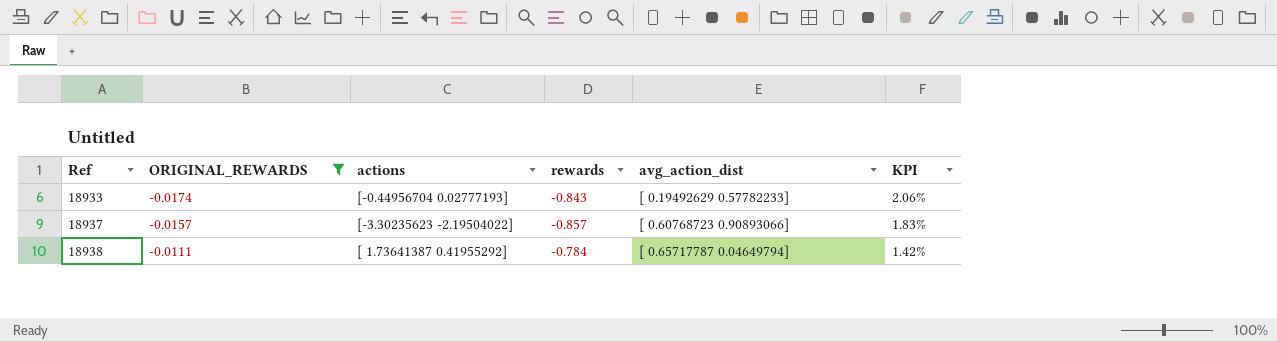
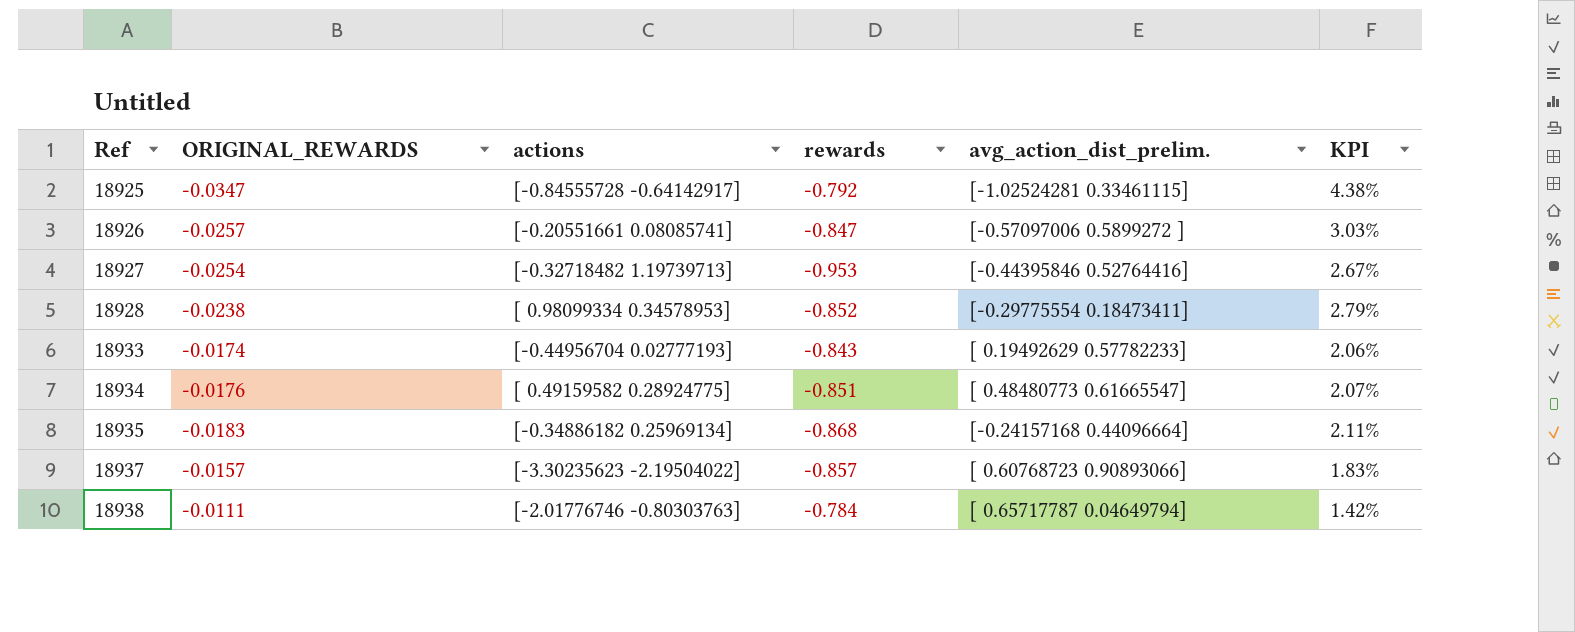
filter: ORIGINAL_REWARDS >= -0.0174 -> none
column name: avg_action_dist -> avg_action_dist_prelim.
18938 | actions: [ 1.73641387 0.41955292] -> [-2.01776746 -0.80303763]

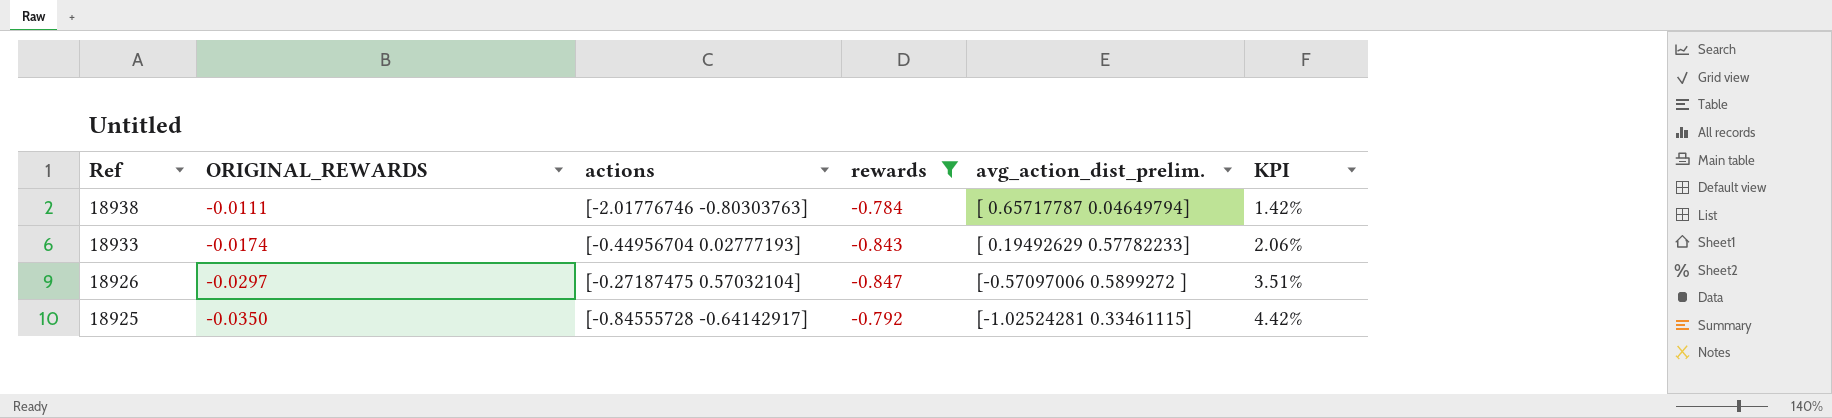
filter: none -> rewards >= -0.847
row order: Ref ascending -> Ref descending
18926 | ORIGINAL_REWARDS: -0.0257 -> -0.0297
18926 | actions: [-0.20551661 0.08085741] -> [-0.27187475 0.57032104]
18926 | KPI: 3.03% -> 3.51%
18925 | ORIGINAL_REWARDS: -0.0347 -> -0.0350
18925 | KPI: 4.38% -> 4.42%

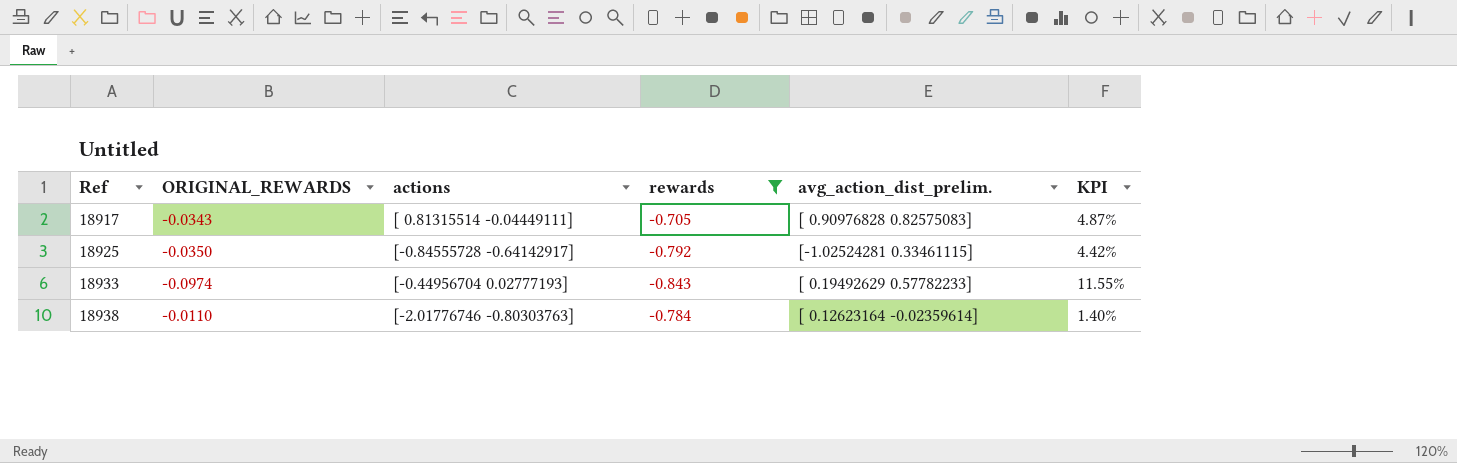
row order: Ref descending -> Ref ascending
row 18926: -0.0297 | [-0.27187475 0.57032104] | -0.847 | [-0.57097006 0.5899272 ] | 3.51% -> none
row 18917: none -> -0.0343 | [ 0.81315514 -0.04449111] | -0.705 | [ 0.90976828 0.82575083] | 4.87%
18933 | ORIGINAL_REWARDS: -0.0174 -> -0.0974
18933 | KPI: 2.06% -> 11.55%
18938 | ORIGINAL_REWARDS: -0.0111 -> -0.0110
18938 | avg_action_dist_prelim.: [ 0.65717787 0.04649794] -> [ 0.12623164 -0.02359614]
18938 | KPI: 1.42% -> 1.40%

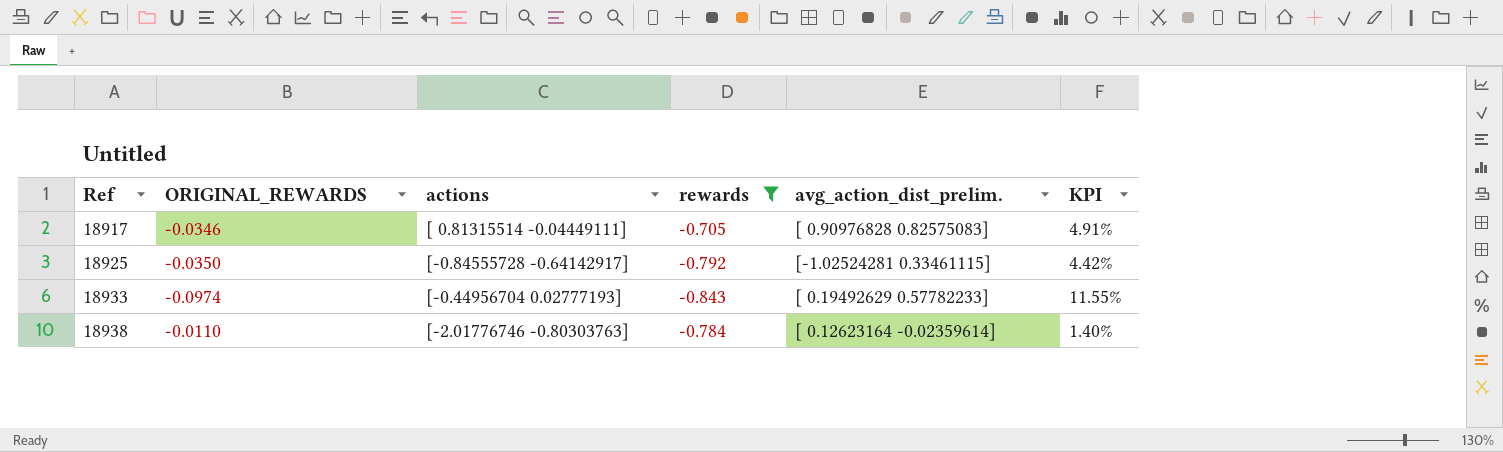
18917 | ORIGINAL_REWARDS: -0.0343 -> -0.0346
18917 | KPI: 4.87% -> 4.91%

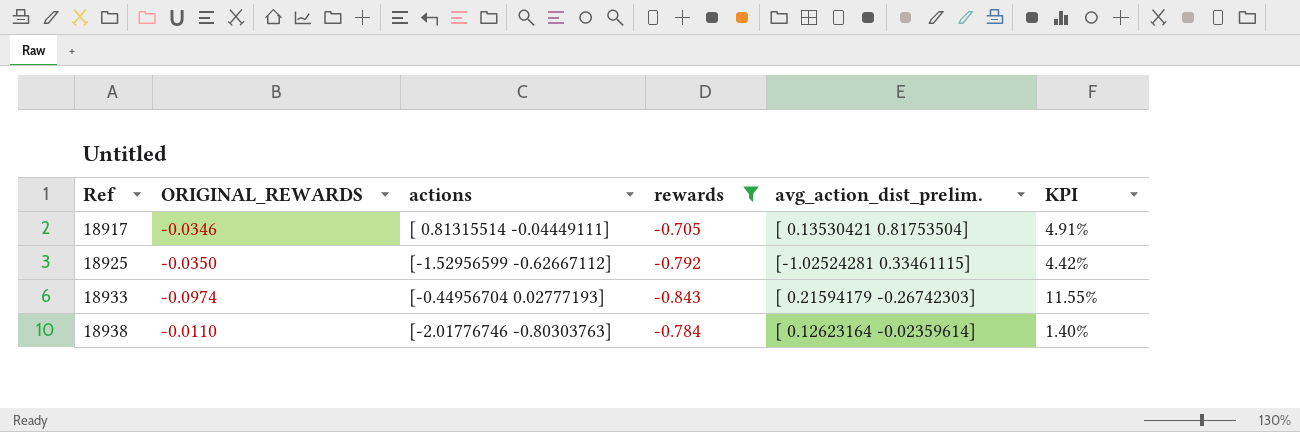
18917 | avg_action_dist_prelim.: [ 0.90976828 0.82575083] -> [ 0.13530421 0.81753504]
18925 | actions: [-0.84555728 -0.64142917] -> [-1.52956599 -0.62667112]
18933 | avg_action_dist_prelim.: [ 0.19492629 0.57782233] -> [ 0.21594179 -0.26742303]

